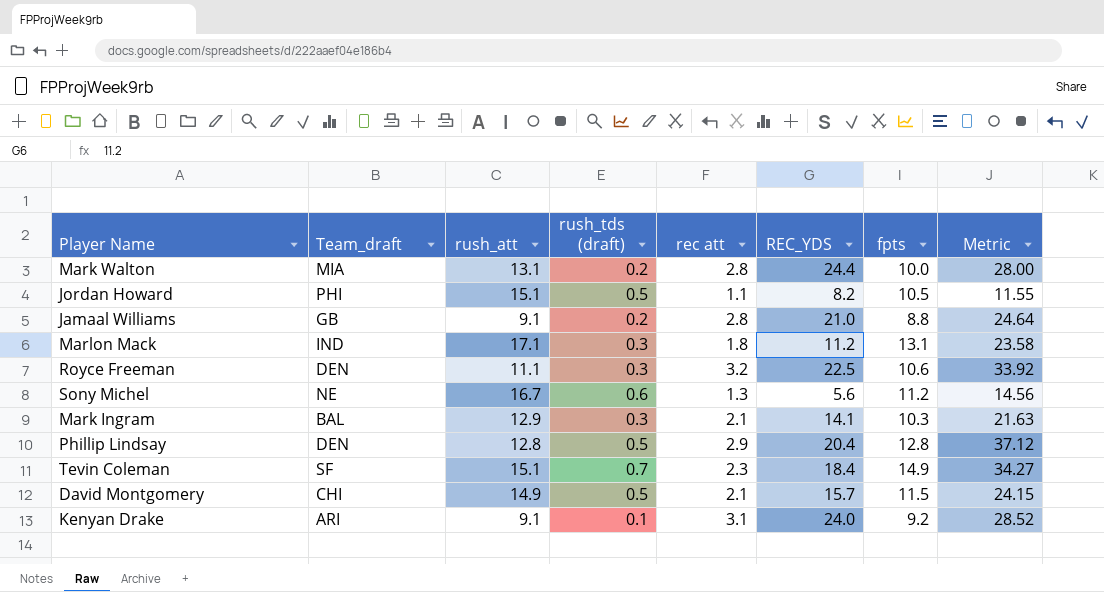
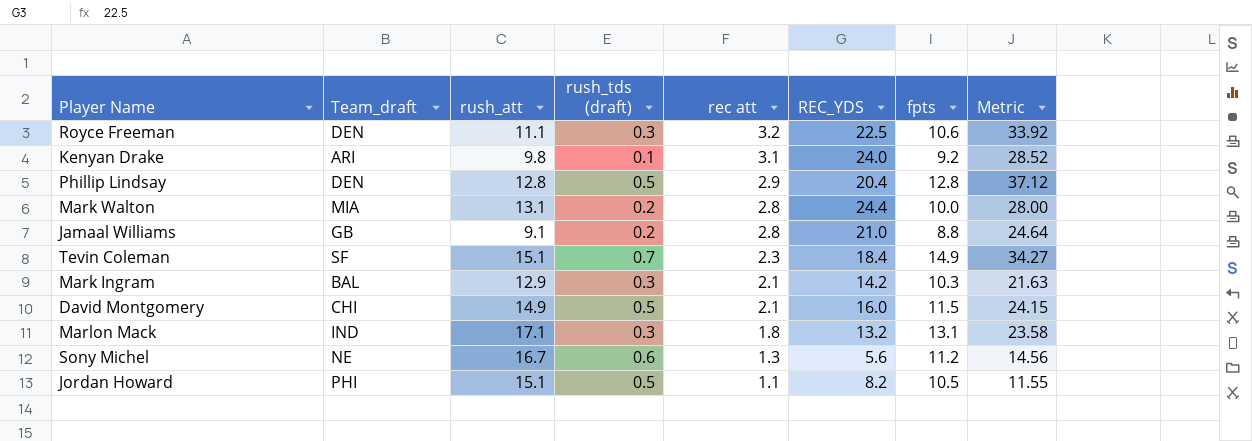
row order: none -> rec att descending
Kenyan Drake | rush_att: 9.1 -> 9.8
Mark Ingram | REC_YDS: 14.1 -> 14.2
David Montgomery | REC_YDS: 15.7 -> 16.0
Marlon Mack | REC_YDS: 11.2 -> 13.2

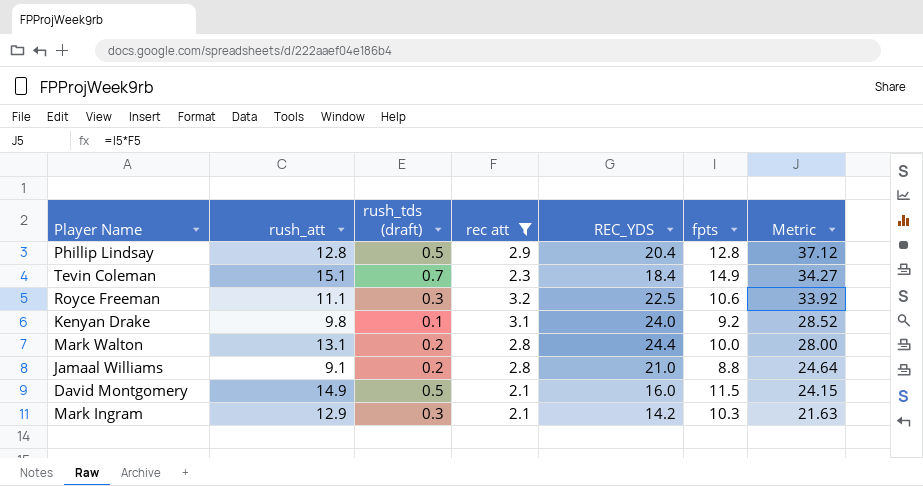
filter: none -> rec att >= 2.1
row order: rec att descending -> Metric descending
column Team_draft | position: 2 -> none

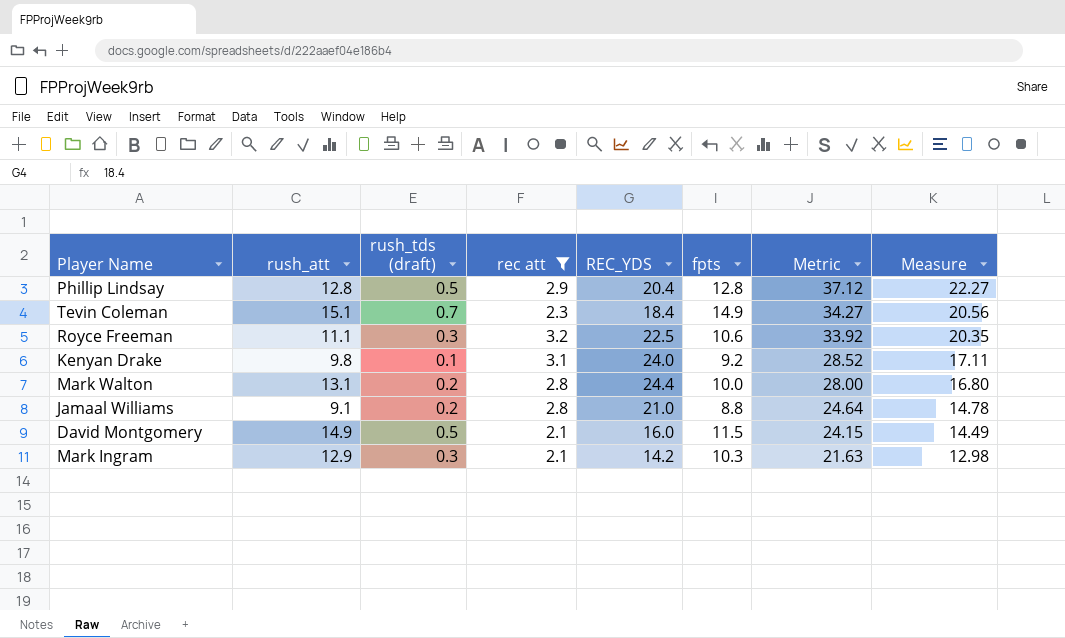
column Measure | formula: none -> [Metric] * 0.6

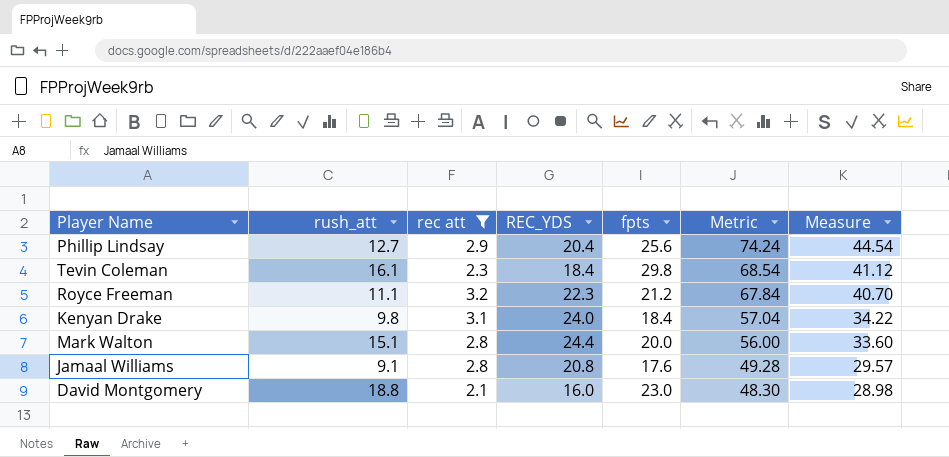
column rush_tds (draft) | position: 3 -> none
row Mark Ingram: 12.9 | 0.3 | 2.1 | 14.2 | 10.3 | 21.63 | 12.98 -> none
Phillip Lindsay | rush_att: 12.8 -> 12.7
Phillip Lindsay | fpts: 12.8 -> 25.6
Phillip Lindsay | Metric: 37.12 -> 74.24
Phillip Lindsay | Measure: 22.27 -> 44.54
Tevin Coleman | rush_att: 15.1 -> 16.1
Tevin Coleman | fpts: 14.9 -> 29.8
Tevin Coleman | Metric: 34.27 -> 68.54
Tevin Coleman | Measure: 20.56 -> 41.12
Royce Freeman | REC_YDS: 22.5 -> 22.3
Royce Freeman | fpts: 10.6 -> 21.2
Royce Freeman | Metric: 33.92 -> 67.84
Royce Freeman | Measure: 20.35 -> 40.70
Kenyan Drake | fpts: 9.2 -> 18.4
Kenyan Drake | Metric: 28.52 -> 57.04
Kenyan Drake | Measure: 17.11 -> 34.22
Mark Walton | rush_att: 13.1 -> 15.1
Mark Walton | fpts: 10.0 -> 20.0
Mark Walton | Metric: 28.00 -> 56.00
Mark Walton | Measure: 16.80 -> 33.60
Jamaal Williams | REC_YDS: 21.0 -> 20.8
Jamaal Williams | fpts: 8.8 -> 17.6
Jamaal Williams | Metric: 24.64 -> 49.28
Jamaal Williams | Measure: 14.78 -> 29.57
David Montgomery | rush_att: 14.9 -> 18.8
David Montgomery | fpts: 11.5 -> 23.0
David Montgomery | Metric: 24.15 -> 48.30
David Montgomery | Measure: 14.49 -> 28.98

